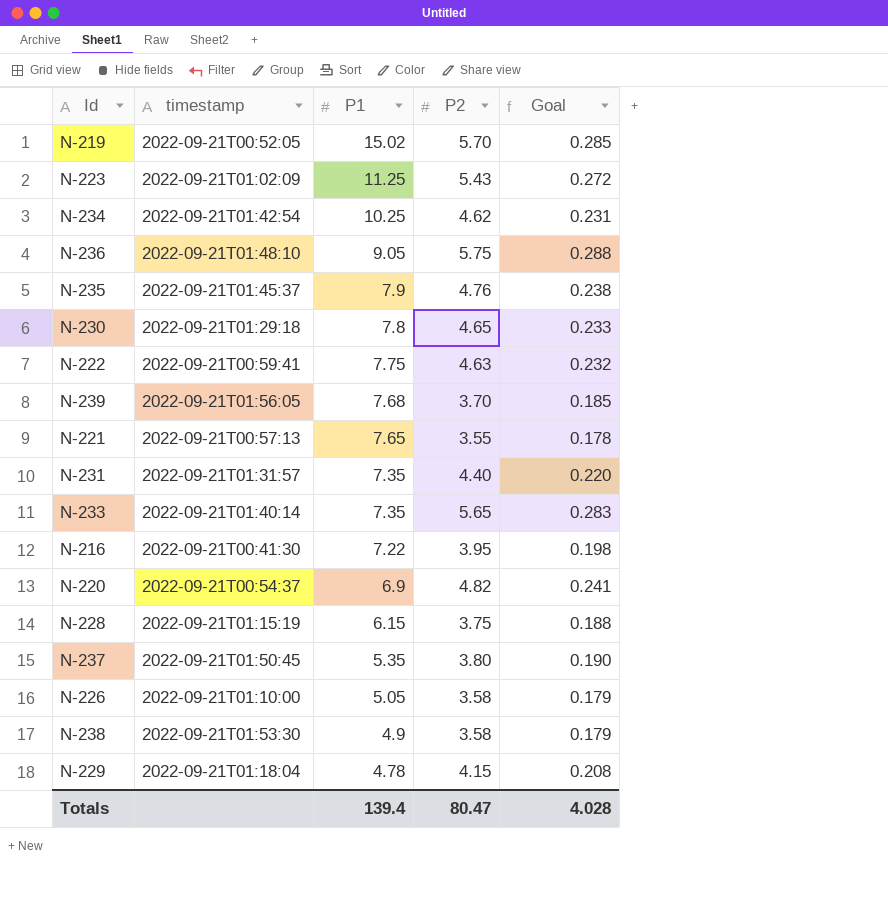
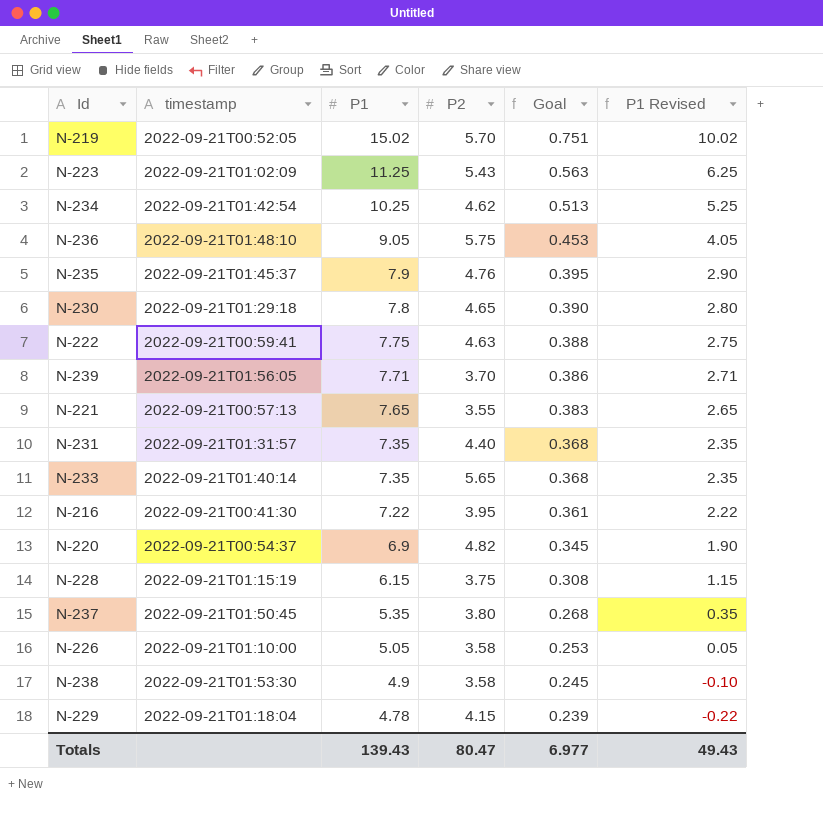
column Goal | formula: [P2] * 0.05 -> [P1] * 0.05
column P1 Revised | formula: none -> [P1] - 5
N-239 | P1: 7.68 -> 7.71
Totals | P1: 139.4 -> 139.43
Totals | Goal: 4.028 -> 6.977

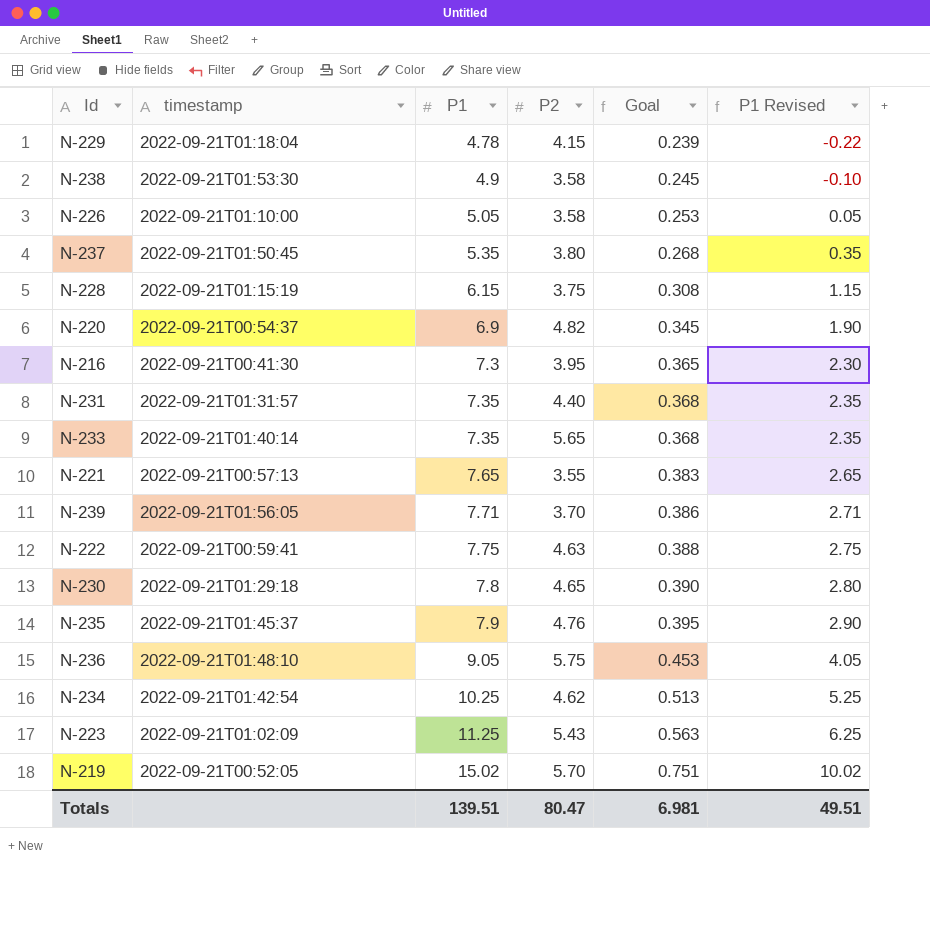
row order: P1 descending -> P1 ascending
N-216 | P1: 7.22 -> 7.3
N-216 | Goal: 0.361 -> 0.365
N-216 | P1 Revised: 2.22 -> 2.30
Totals | P1: 139.43 -> 139.51
Totals | Goal: 6.977 -> 6.981
Totals | P1 Revised: 49.43 -> 49.51

